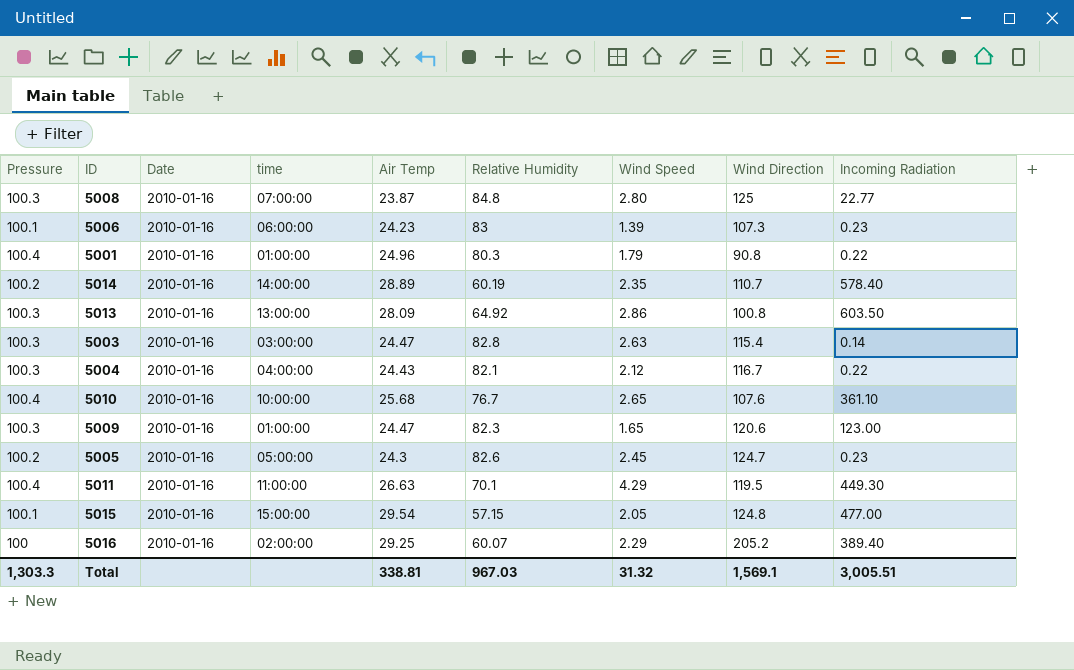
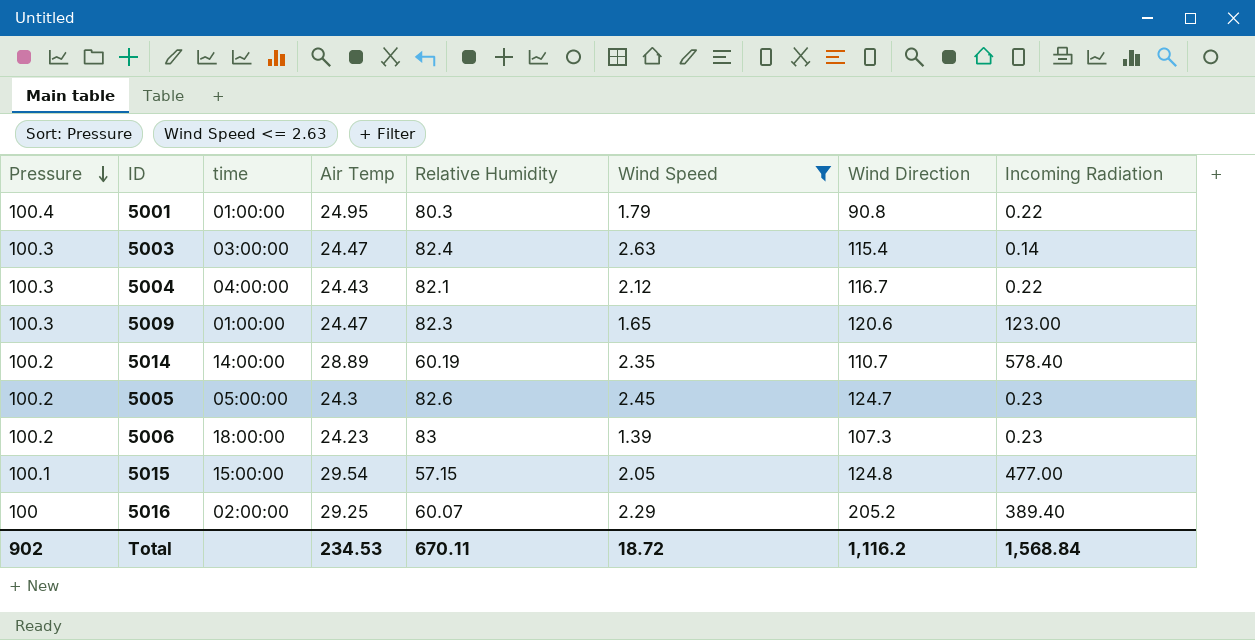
filter: none -> Wind Speed <= 2.63
row order: none -> Pressure descending
column Date | position: 3 -> none
5001 | Air Temp: 24.96 -> 24.95
5003 | Relative Humidity: 82.8 -> 82.4
5006 | Pressure: 100.1 -> 100.2
5006 | time: 06:00:00 -> 18:00:00
Total | Pressure: 1,303.3 -> 902
Total | Air Temp: 338.81 -> 234.53
Total | Relative Humidity: 967.03 -> 670.11
Total | Wind Speed: 31.32 -> 18.72
Total | Wind Direction: 1,569.1 -> 1,116.2
Total | Incoming Radiation: 3,005.51 -> 1,568.84

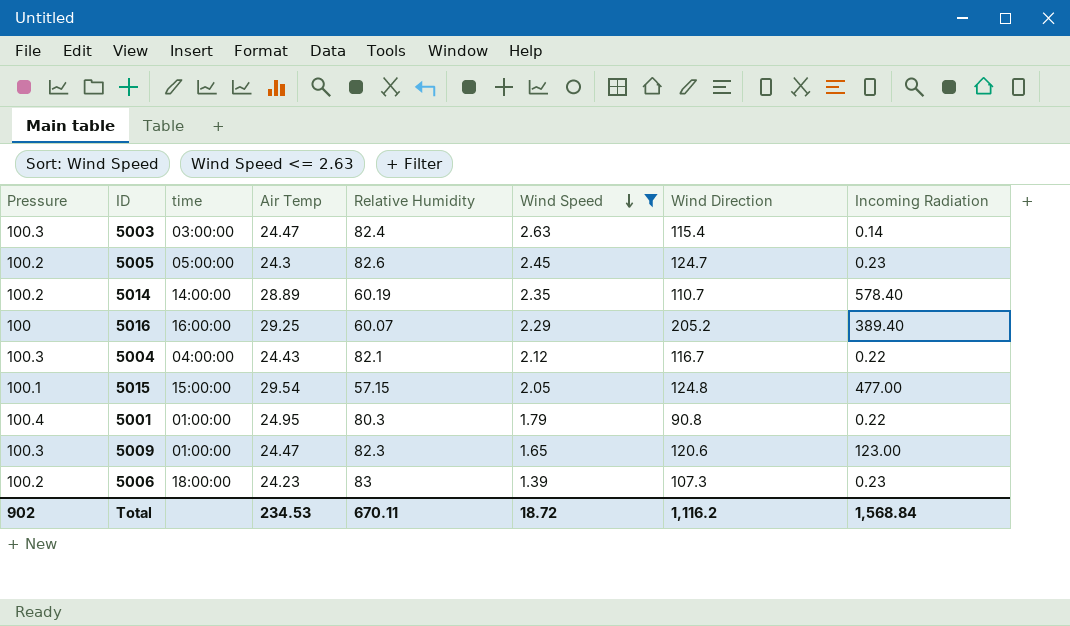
row order: Pressure descending -> Wind Speed descending
5016 | time: 02:00:00 -> 16:00:00

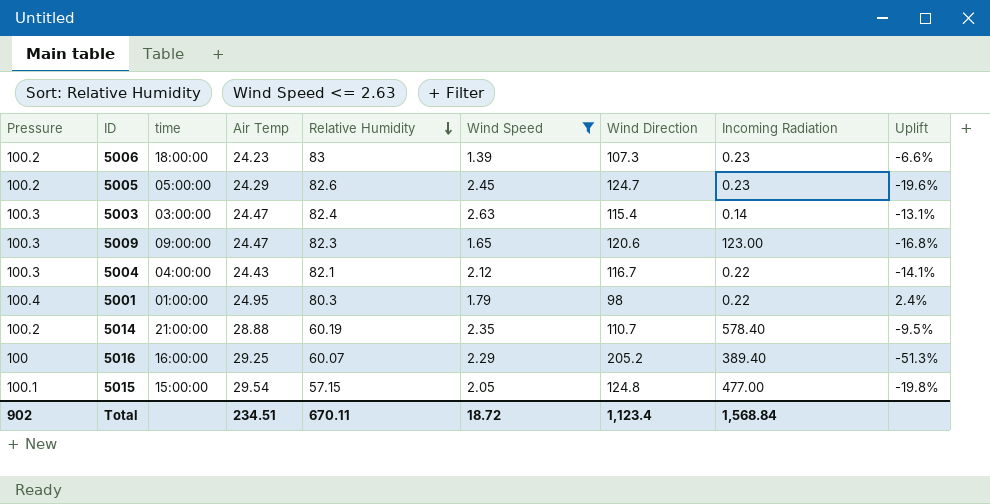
row order: Wind Speed descending -> Relative Humidity descending
column Uplift | formula: none -> ([Pressure] - [Wind Direction]) / [Wind Direction]
5005 | Air Temp: 24.3 -> 24.29
5009 | time: 01:00:00 -> 09:00:00
5001 | Wind Direction: 90.8 -> 98
5014 | time: 14:00:00 -> 21:00:00
5014 | Air Temp: 28.89 -> 28.88
Total | Air Temp: 234.53 -> 234.51
Total | Wind Direction: 1,116.2 -> 1,123.4

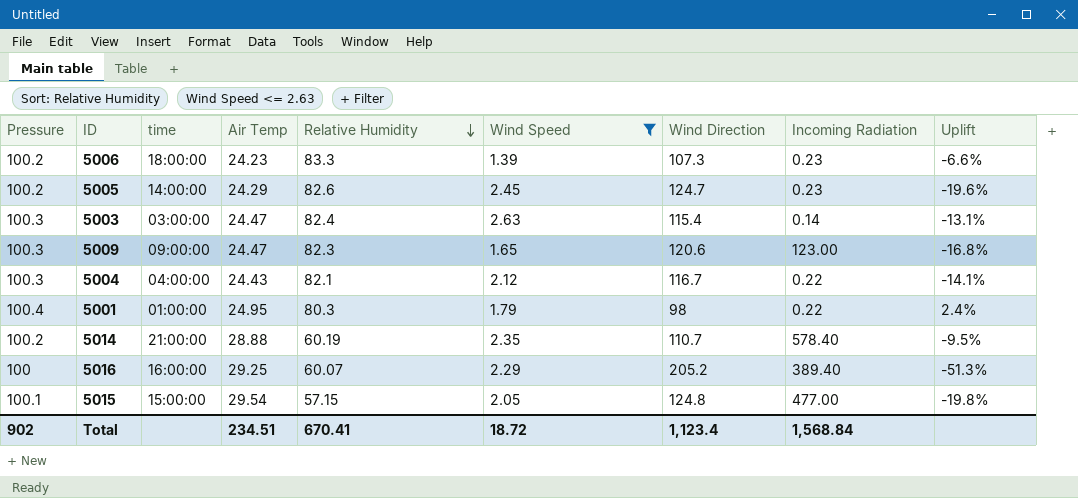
5006 | Relative Humidity: 83 -> 83.3
5005 | time: 05:00:00 -> 14:00:00
Total | Relative Humidity: 670.11 -> 670.41

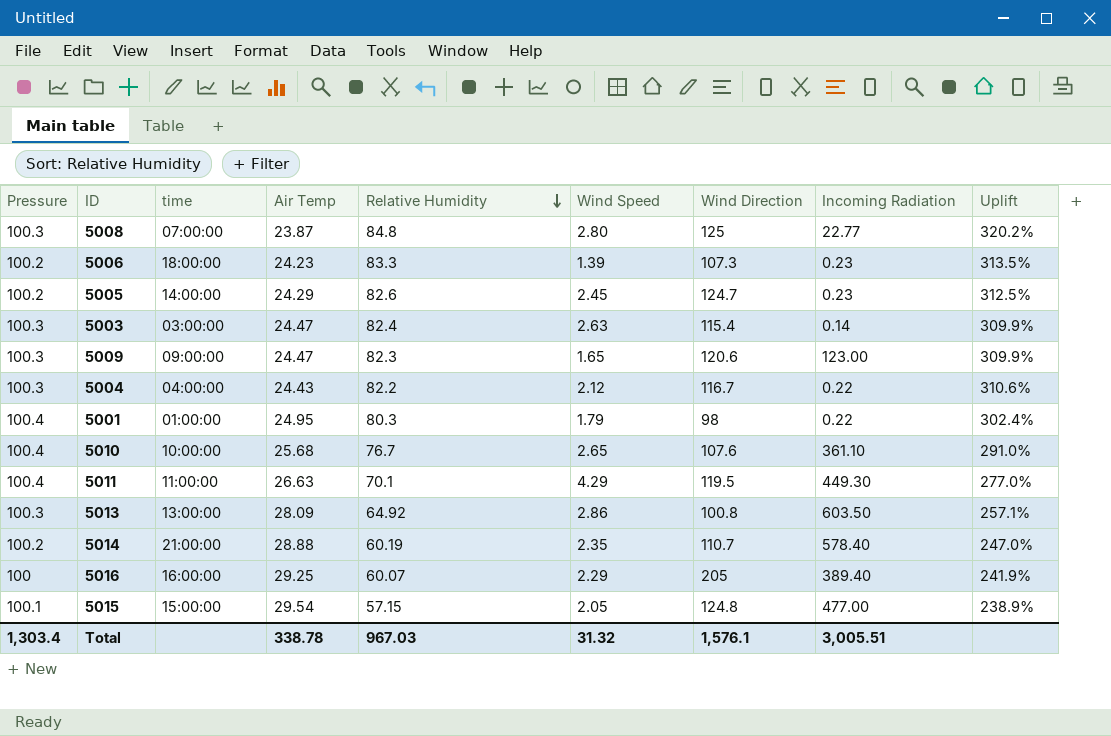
filter: Wind Speed <= 2.63 -> none
column Uplift | formula: ([Pressure] - [Wind Direction]) / [Wind Direction] -> ([Pressure] - [Air Temp]) / [Air Temp]
5004 | Relative Humidity: 82.1 -> 82.2
5016 | Wind Direction: 205.2 -> 205
Total | Pressure: 902 -> 1,303.4
Total | Air Temp: 234.51 -> 338.78
Total | Relative Humidity: 670.41 -> 967.03
Total | Wind Speed: 18.72 -> 31.32
Total | Wind Direction: 1,123.4 -> 1,576.1
Total | Incoming Radiation: 1,568.84 -> 3,005.51

